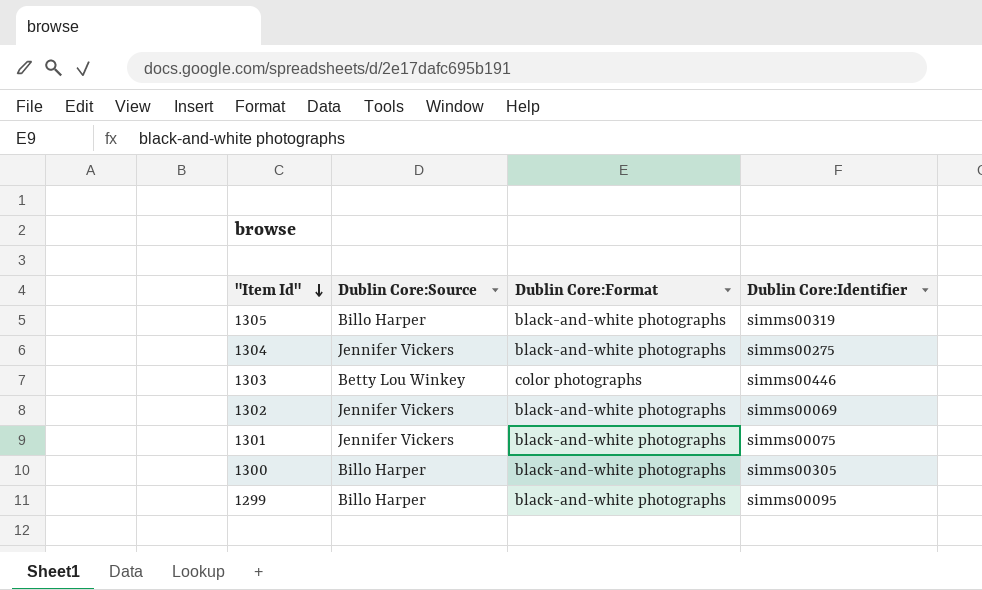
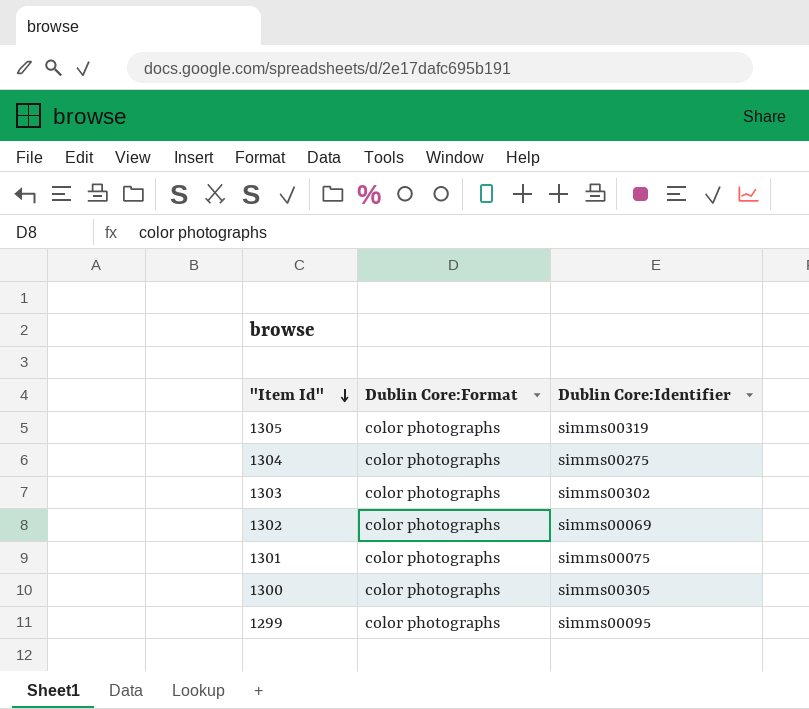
column Dublin Core:Source | position: 2 -> none
1305 | Dublin Core:Format: black-and-white photographs -> color photographs
1304 | Dublin Core:Format: black-and-white photographs -> color photographs
1303 | Dublin Core:Identifier: simms00446 -> simms00302
1302 | Dublin Core:Format: black-and-white photographs -> color photographs
1301 | Dublin Core:Format: black-and-white photographs -> color photographs
1300 | Dublin Core:Format: black-and-white photographs -> color photographs
1299 | Dublin Core:Format: black-and-white photographs -> color photographs

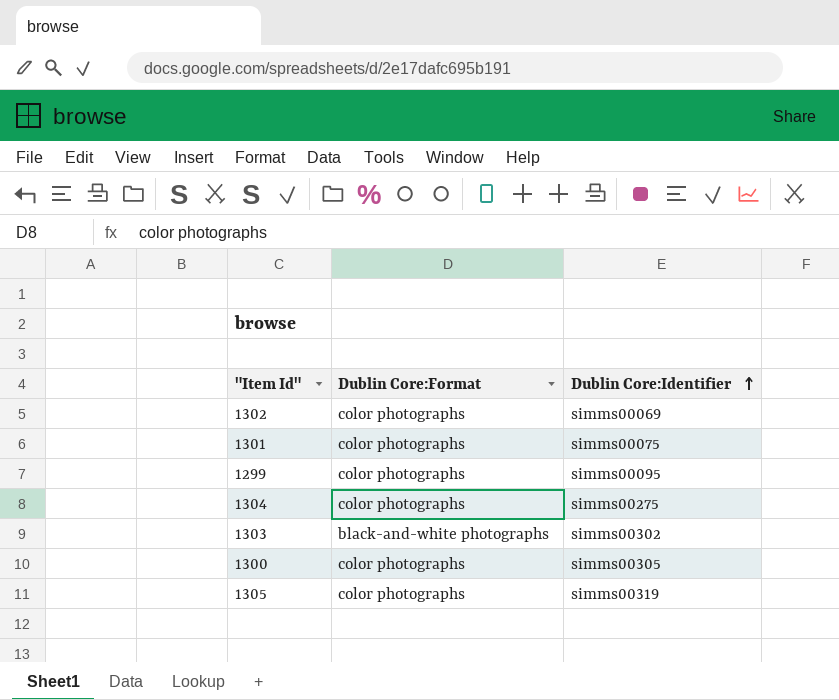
row order: "Item Id" descending -> Dublin Core:Identifier ascending
1303 | Dublin Core:Format: color photographs -> black-and-white photographs

